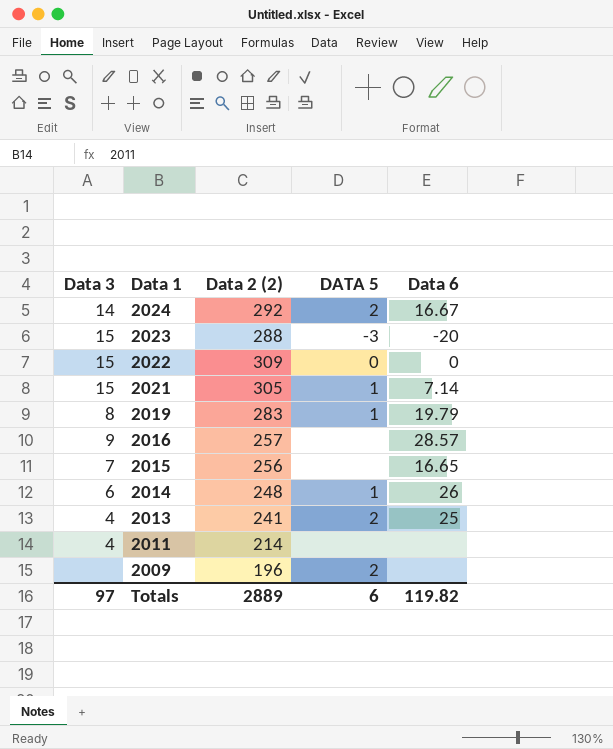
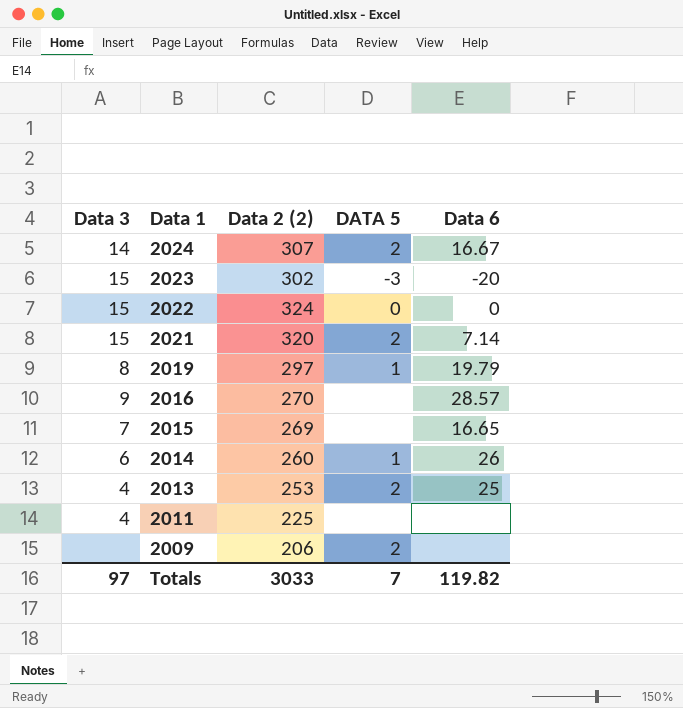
2024 | Data 2 (2): 292 -> 307
2023 | Data 2 (2): 288 -> 302
2022 | Data 2 (2): 309 -> 324
2021 | Data 2 (2): 305 -> 320
2021 | DATA 5: 1 -> 2
2019 | Data 2 (2): 283 -> 297
2016 | Data 2 (2): 257 -> 270
2015 | Data 2 (2): 256 -> 269
2014 | Data 2 (2): 248 -> 260
2013 | Data 2 (2): 241 -> 253
2011 | Data 2 (2): 214 -> 225
2009 | Data 2 (2): 196 -> 206
Totals | Data 2 (2): 2889 -> 3033
Totals | DATA 5: 6 -> 7

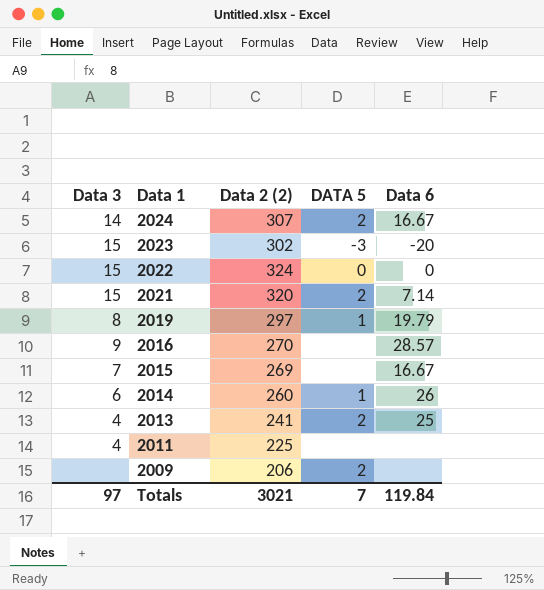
2015 | Data 6: 16.65 -> 16.67
2013 | Data 2 (2): 253 -> 241
Totals | Data 2 (2): 3033 -> 3021
Totals | Data 6: 119.82 -> 119.84

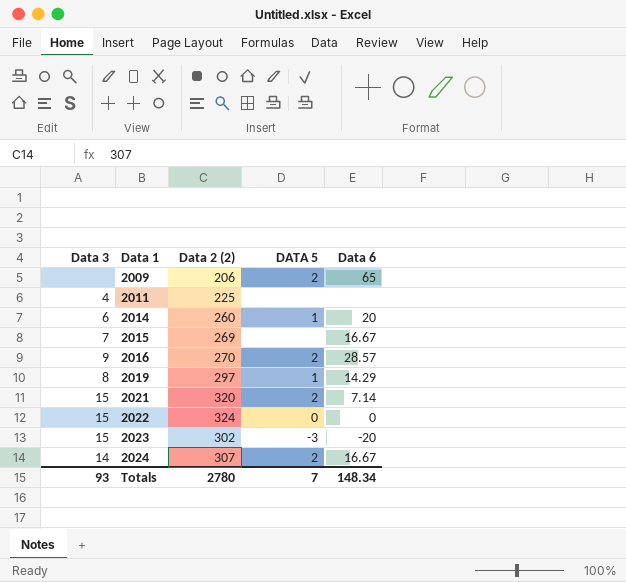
row order: Data 1 descending -> Data 1 ascending
row 2013: 4 | 241 | 2 | 25 -> none
2009 | Data 6: none -> 65
2014 | Data 6: 26 -> 20
2016 | DATA 5: none -> 2
2019 | Data 6: 19.79 -> 14.29
Totals | Data 3: 97 -> 93
Totals | Data 2 (2): 3021 -> 2780
Totals | Data 6: 119.84 -> 148.34

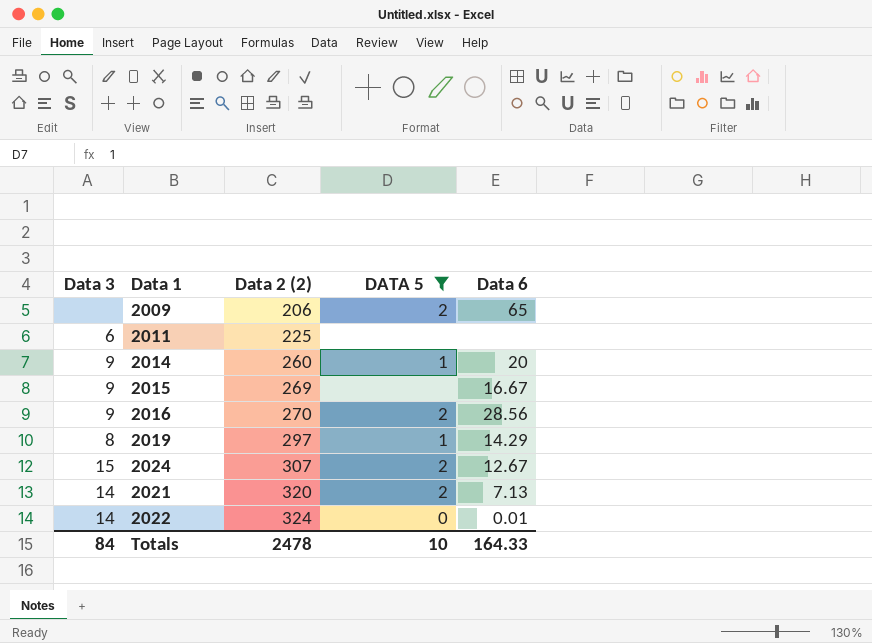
filter: none -> DATA 5 != -3
row order: Data 1 ascending -> Data 2 (2) ascending
2011 | Data 3: 4 -> 6
2014 | Data 3: 6 -> 9
2015 | Data 3: 7 -> 9
2016 | Data 6: 28.57 -> 28.56
2024 | Data 3: 14 -> 15
2024 | Data 6: 16.67 -> 12.67
2021 | Data 3: 15 -> 14
2021 | Data 6: 7.14 -> 7.13
2022 | Data 3: 15 -> 14
2022 | Data 6: 0 -> 0.01
Totals | Data 3: 93 -> 84
Totals | Data 2 (2): 2780 -> 2478
Totals | DATA 5: 7 -> 10
Totals | Data 6: 148.34 -> 164.33

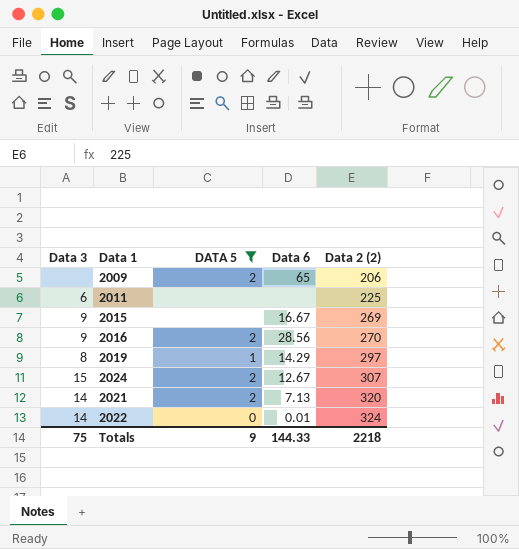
column Data 2 (2) | position: 3 -> 5
row 2014: 9 | 260 | 1 | 20 -> none
Totals | Data 3: 84 -> 75
Totals | DATA 5: 10 -> 9
Totals | Data 6: 164.33 -> 144.33
Totals | Data 2 (2): 2478 -> 2218

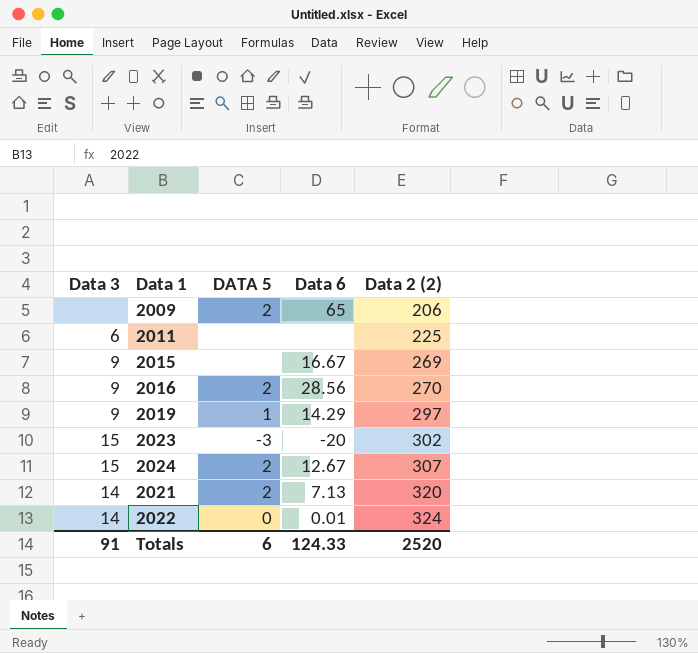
filter: DATA 5 != -3 -> none
2019 | Data 3: 8 -> 9
Totals | Data 3: 75 -> 91
Totals | DATA 5: 9 -> 6
Totals | Data 6: 144.33 -> 124.33
Totals | Data 2 (2): 2218 -> 2520

